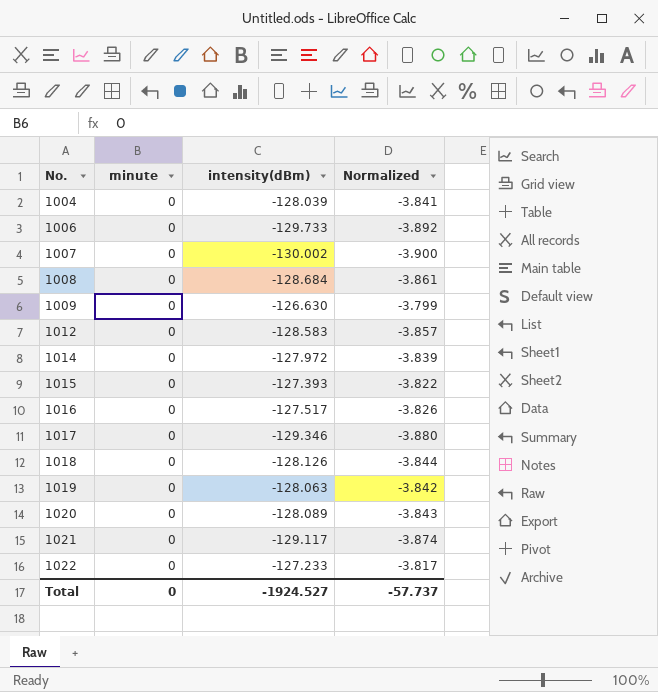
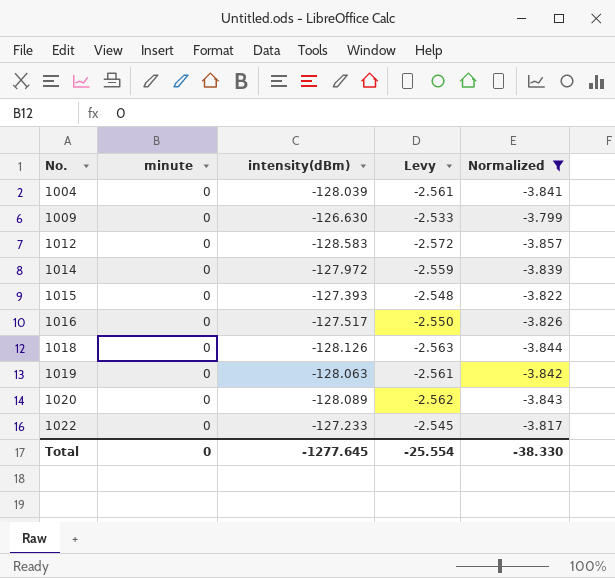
filter: none -> Normalized >= -3.857
column Levy | formula: none -> [intensity(dBm)] * 0.02
Total | intensity(dBm): -1924.527 -> -1277.645
Total | Normalized: -57.737 -> -38.330

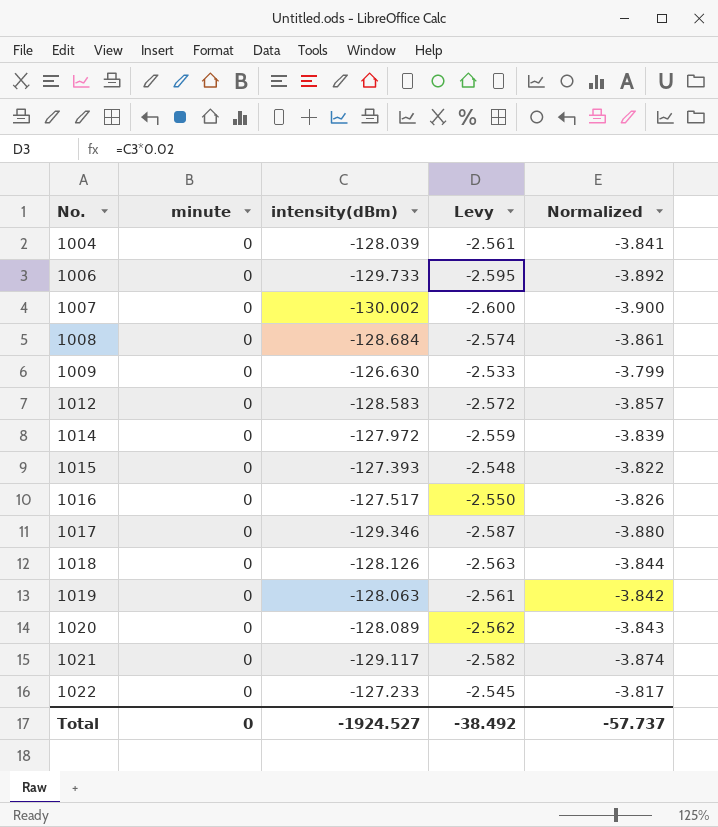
filter: Normalized >= -3.857 -> none
Total | intensity(dBm): -1277.645 -> -1924.527
Total | Levy: -25.554 -> -38.492
Total | Normalized: -38.330 -> -57.737

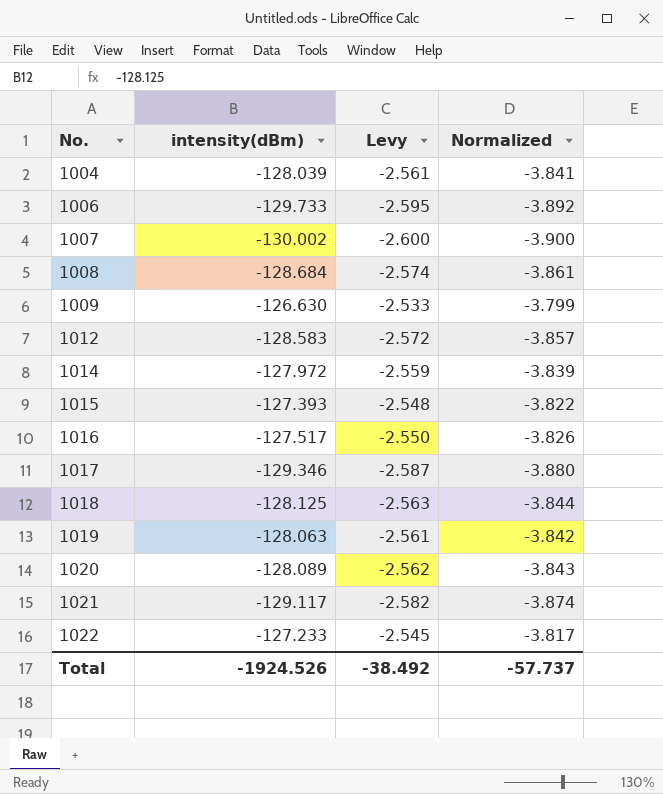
column minute | position: 2 -> none
1018 | intensity(dBm): -128.126 -> -128.125
Total | intensity(dBm): -1924.527 -> -1924.526

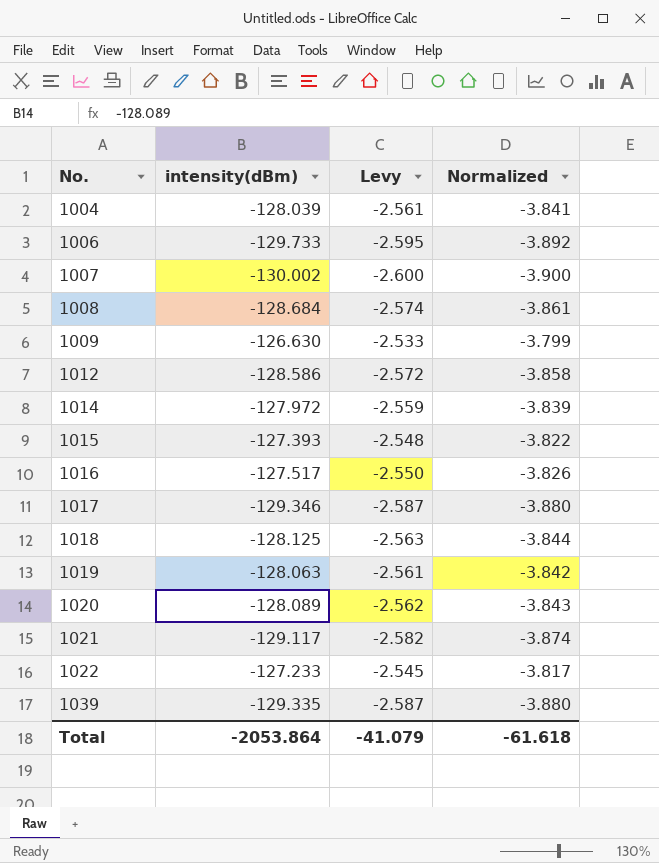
1012 | intensity(dBm): -128.583 -> -128.586
1012 | Normalized: -3.857 -> -3.858
row 1039: none -> -129.335 | -2.587 | -3.880
Total | intensity(dBm): -1924.526 -> -2053.864
Total | Levy: -38.492 -> -41.079
Total | Normalized: -57.737 -> -61.618

